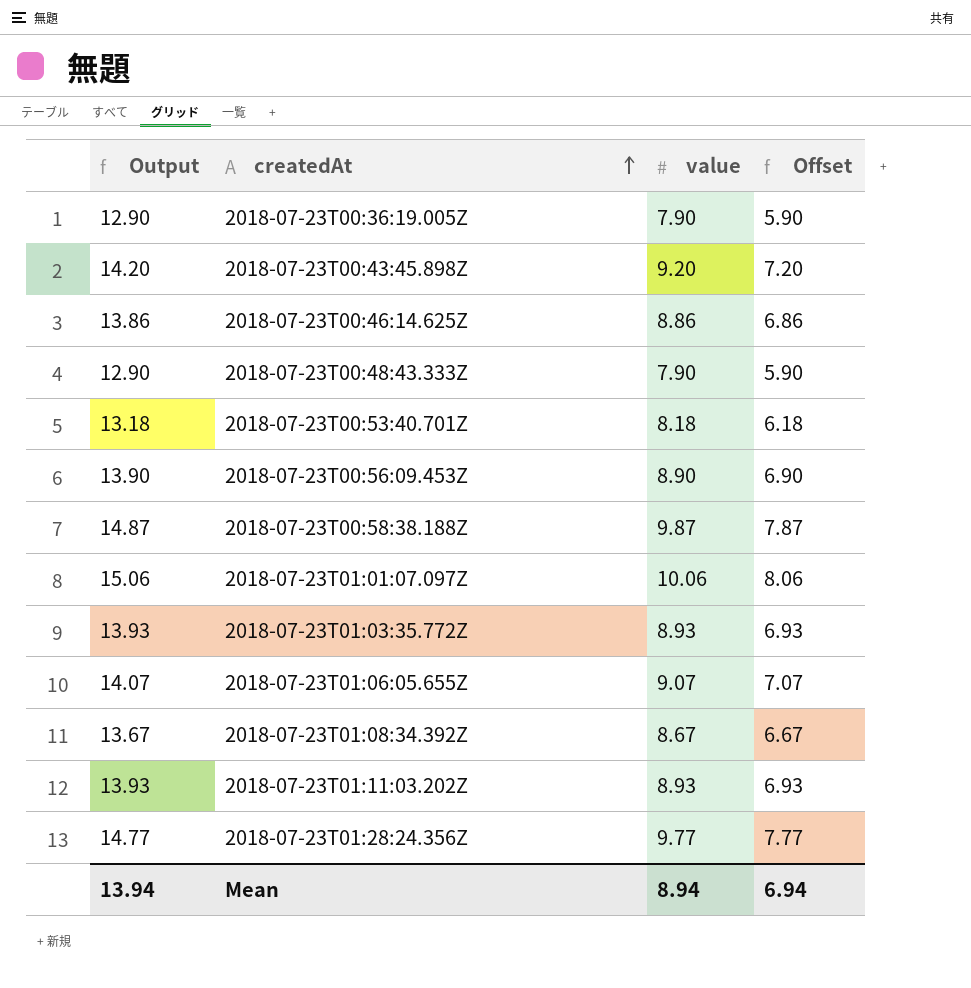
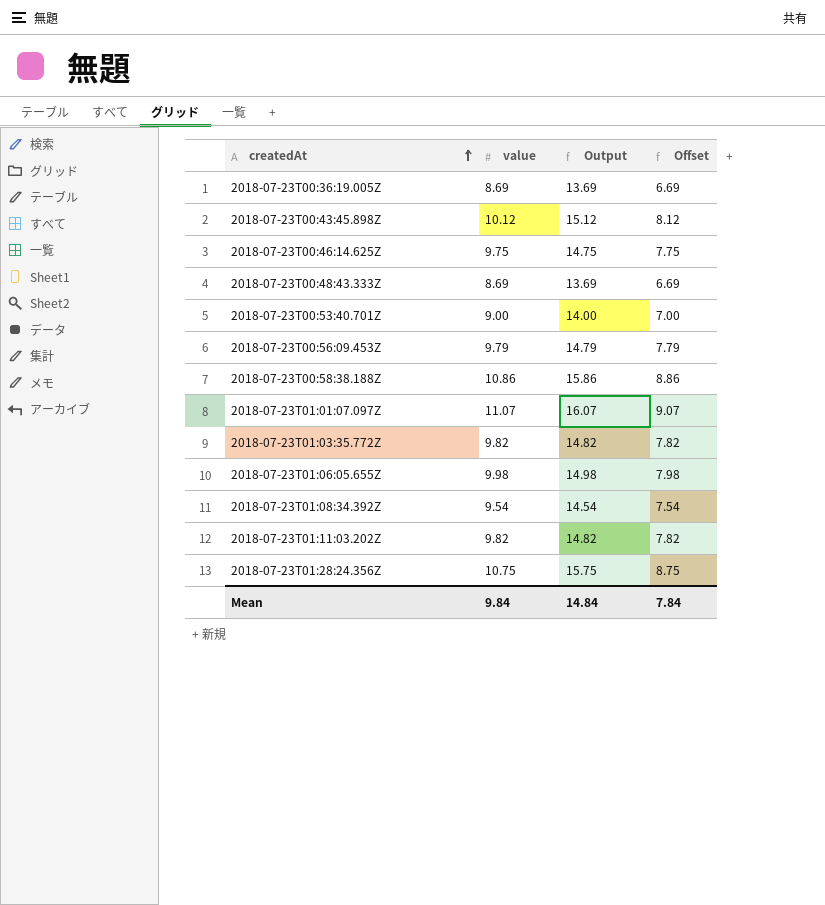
column Output | position: 1 -> 3
2018-07-23T00:36:19.005Z | value: 7.90 -> 8.69
2018-07-23T00:36:19.005Z | Output: 12.90 -> 13.69
2018-07-23T00:36:19.005Z | Offset: 5.90 -> 6.69
2018-07-23T00:43:45.898Z | value: 9.20 -> 10.12
2018-07-23T00:43:45.898Z | Output: 14.20 -> 15.12
2018-07-23T00:43:45.898Z | Offset: 7.20 -> 8.12
2018-07-23T00:46:14.625Z | value: 8.86 -> 9.75
2018-07-23T00:46:14.625Z | Output: 13.86 -> 14.75
2018-07-23T00:46:14.625Z | Offset: 6.86 -> 7.75
2018-07-23T00:48:43.333Z | value: 7.90 -> 8.69
2018-07-23T00:48:43.333Z | Output: 12.90 -> 13.69
2018-07-23T00:48:43.333Z | Offset: 5.90 -> 6.69
2018-07-23T00:53:40.701Z | value: 8.18 -> 9.00
2018-07-23T00:53:40.701Z | Output: 13.18 -> 14.00
2018-07-23T00:53:40.701Z | Offset: 6.18 -> 7.00
2018-07-23T00:56:09.453Z | value: 8.90 -> 9.79
2018-07-23T00:56:09.453Z | Output: 13.90 -> 14.79
2018-07-23T00:56:09.453Z | Offset: 6.90 -> 7.79
2018-07-23T00:58:38.188Z | value: 9.87 -> 10.86
2018-07-23T00:58:38.188Z | Output: 14.87 -> 15.86
2018-07-23T00:58:38.188Z | Offset: 7.87 -> 8.86
2018-07-23T01:01:07.097Z | value: 10.06 -> 11.07
2018-07-23T01:01:07.097Z | Output: 15.06 -> 16.07
2018-07-23T01:01:07.097Z | Offset: 8.06 -> 9.07
2018-07-23T01:03:35.772Z | value: 8.93 -> 9.82
2018-07-23T01:03:35.772Z | Output: 13.93 -> 14.82
2018-07-23T01:03:35.772Z | Offset: 6.93 -> 7.82
2018-07-23T01:06:05.655Z | value: 9.07 -> 9.98
2018-07-23T01:06:05.655Z | Output: 14.07 -> 14.98
2018-07-23T01:06:05.655Z | Offset: 7.07 -> 7.98
2018-07-23T01:08:34.392Z | value: 8.67 -> 9.54
2018-07-23T01:08:34.392Z | Output: 13.67 -> 14.54
2018-07-23T01:08:34.392Z | Offset: 6.67 -> 7.54
2018-07-23T01:11:03.202Z | value: 8.93 -> 9.82
2018-07-23T01:11:03.202Z | Output: 13.93 -> 14.82
2018-07-23T01:11:03.202Z | Offset: 6.93 -> 7.82
2018-07-23T01:28:24.356Z | value: 9.77 -> 10.75
2018-07-23T01:28:24.356Z | Output: 14.77 -> 15.75
2018-07-23T01:28:24.356Z | Offset: 7.77 -> 8.75
Mean | value: 8.94 -> 9.84
Mean | Output: 13.94 -> 14.84
Mean | Offset: 6.94 -> 7.84

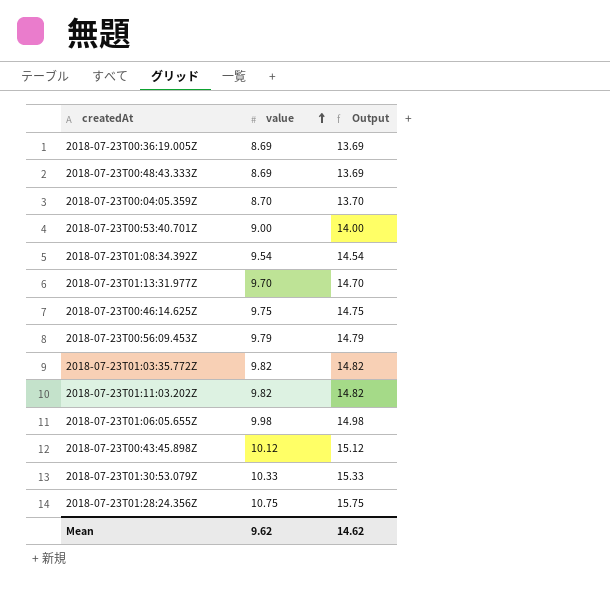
row order: createdAt ascending -> value ascending
column Offset | formula: [value] - 2 -> none
row 2018-07-23T00:58:38.188Z: 10.86 | 15.86 | 8.86 -> none
row 2018-07-23T01:01:07.097Z: 11.07 | 16.07 | 9.07 -> none
row 2018-07-23T00:04:05.359Z: none -> 8.70 | 13.70
row 2018-07-23T01:13:31.977Z: none -> 9.70 | 14.70
row 2018-07-23T01:30:53.079Z: none -> 10.33 | 15.33
Mean | value: 9.84 -> 9.62
Mean | Output: 14.84 -> 14.62

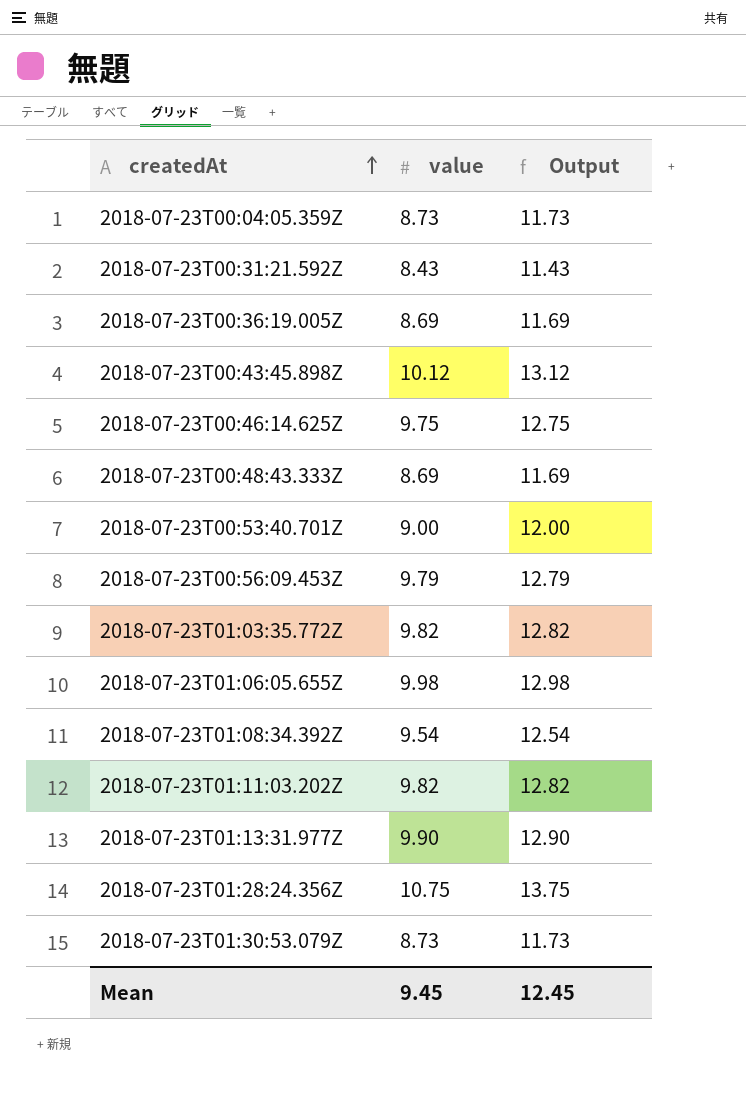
row order: value ascending -> createdAt ascending
column Output | formula: [value] + 5 -> [value] + 3
2018-07-23T00:04:05.359Z | value: 8.70 -> 8.73
row 2018-07-23T00:31:21.592Z: none -> 8.43 | 11.43
2018-07-23T01:13:31.977Z | value: 9.70 -> 9.90
2018-07-23T01:30:53.079Z | value: 10.33 -> 8.73
Mean | value: 9.62 -> 9.45
Mean | Output: 14.62 -> 12.45

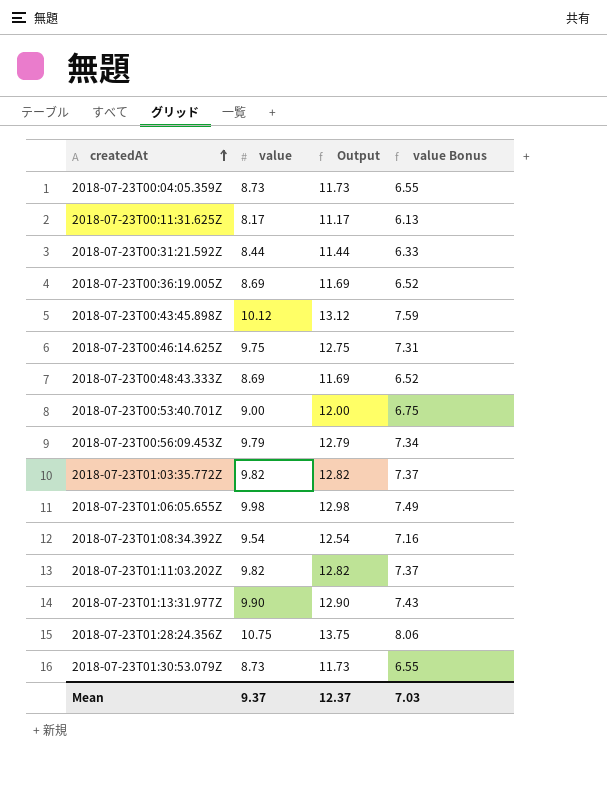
column value Bonus | formula: none -> [value] * 0.75
row 2018-07-23T00:11:31.625Z: none -> 8.17 | 11.17 | 6.13
2018-07-23T00:31:21.592Z | value: 8.43 -> 8.44
2018-07-23T00:31:21.592Z | Output: 11.43 -> 11.44
Mean | value: 9.45 -> 9.37
Mean | Output: 12.45 -> 12.37

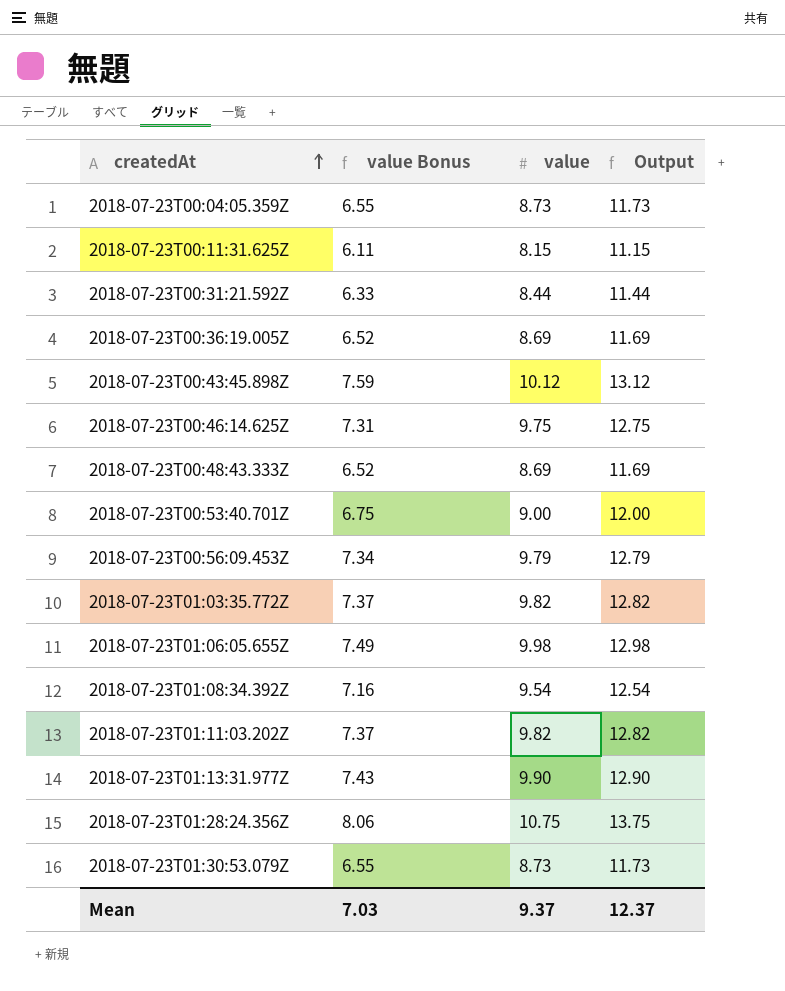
column value Bonus | position: 4 -> 2
2018-07-23T00:11:31.625Z | value Bonus: 6.13 -> 6.11
2018-07-23T00:11:31.625Z | value: 8.17 -> 8.15
2018-07-23T00:11:31.625Z | Output: 11.17 -> 11.15

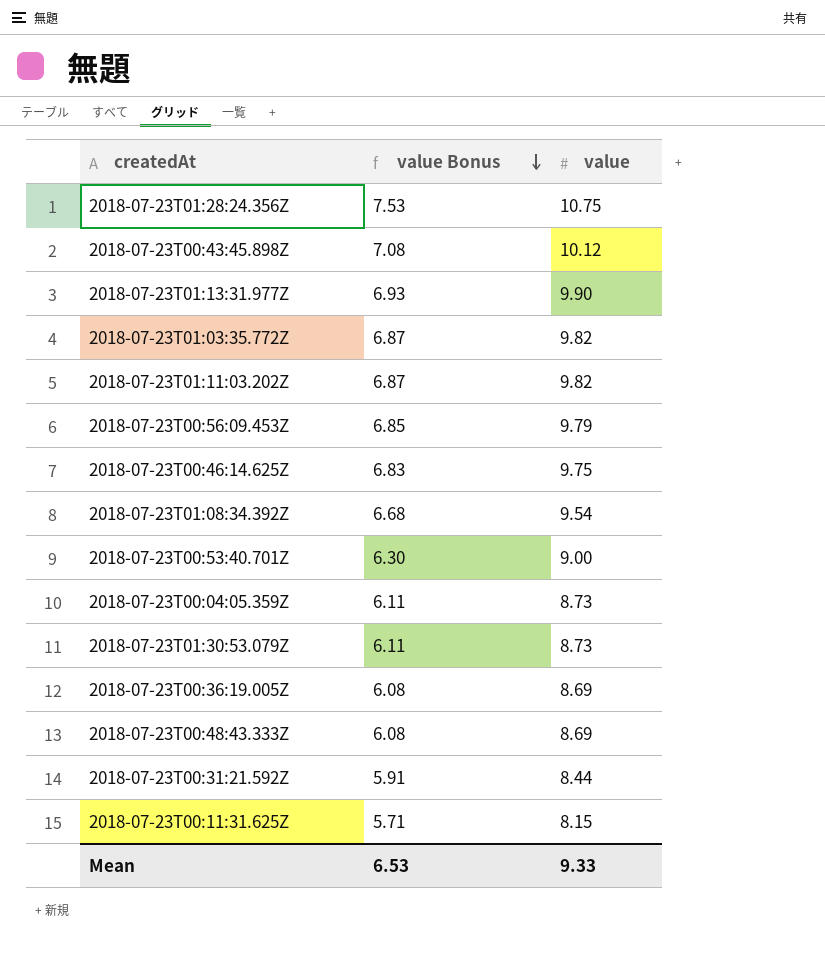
row order: createdAt ascending -> value Bonus descending
column Output | formula: [value] + 3 -> none
column value Bonus | formula: [value] * 0.75 -> [value] * 0.7
row 2018-07-23T01:06:05.655Z: 7.49 | 9.98 | 12.98 -> none
Mean | value Bonus: 7.03 -> 6.53
Mean | value: 9.37 -> 9.33

